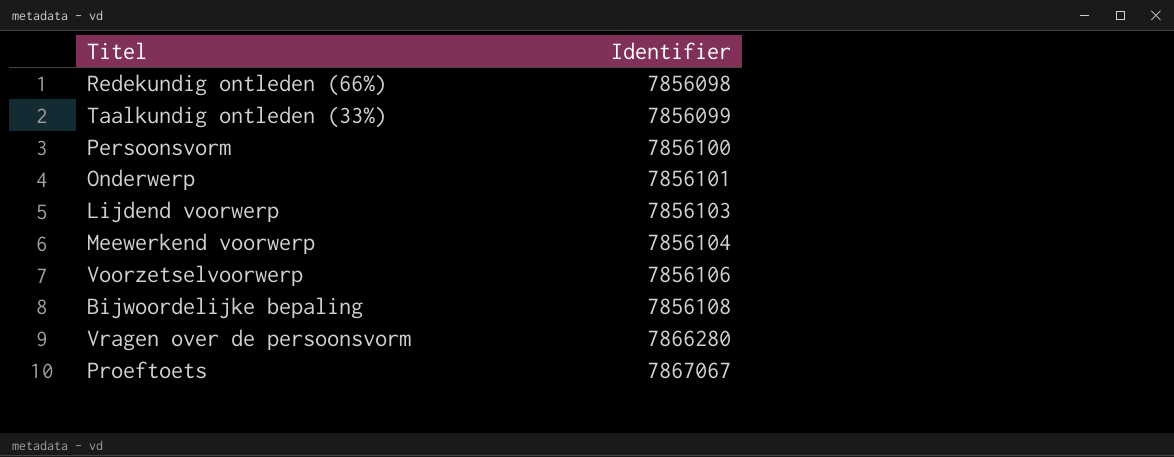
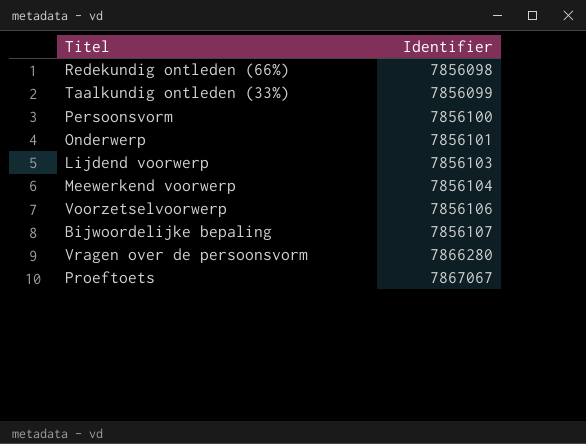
Bijwoordelijke bepaling | Identifier: 7856108 -> 7856107

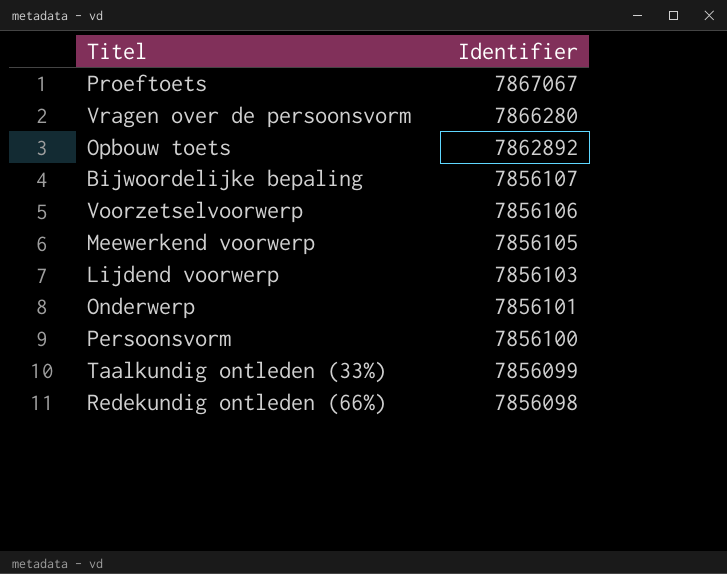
row order: Identifier ascending -> Identifier descending
row Opbouw toets: none -> 7862892
Meewerkend voorwerp | Identifier: 7856104 -> 7856105

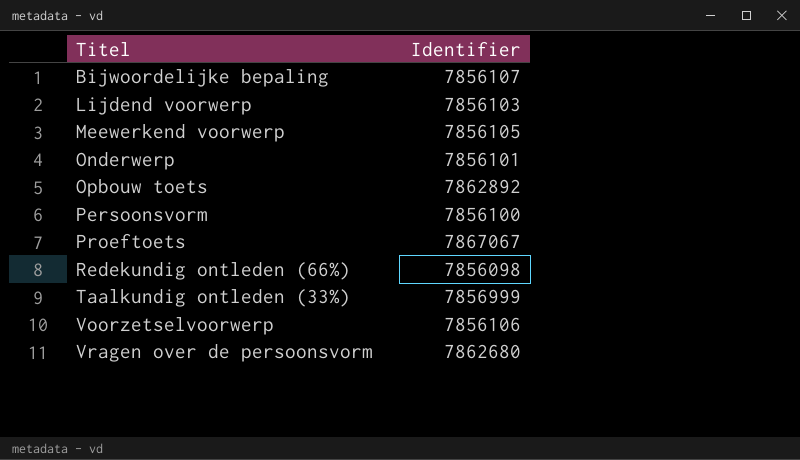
row order: Identifier descending -> Titel ascending
Taalkundig ontleden (33%) | Identifier: 7856099 -> 7856999
Vragen over de persoonsvorm | Identifier: 7866280 -> 7862680

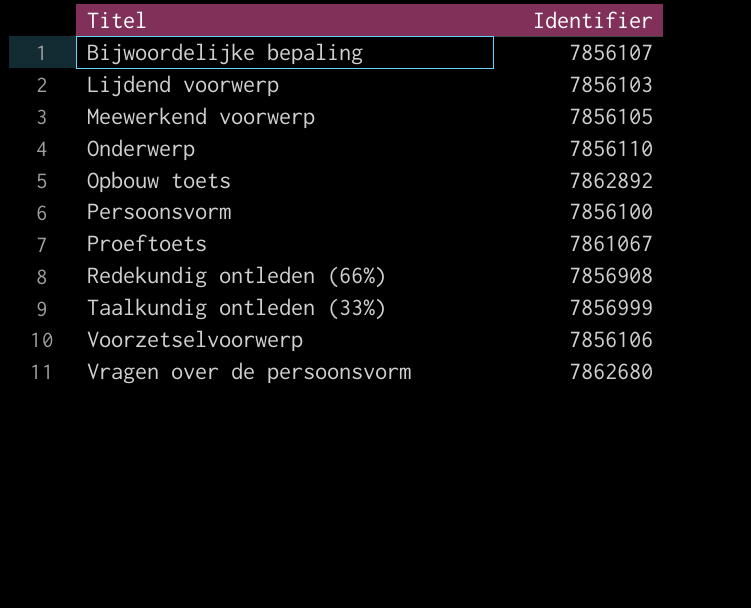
Onderwerp | Identifier: 7856101 -> 7856110
Proeftoets | Identifier: 7867067 -> 7861067
Redekundig ontleden (66%) | Identifier: 7856098 -> 7856908

